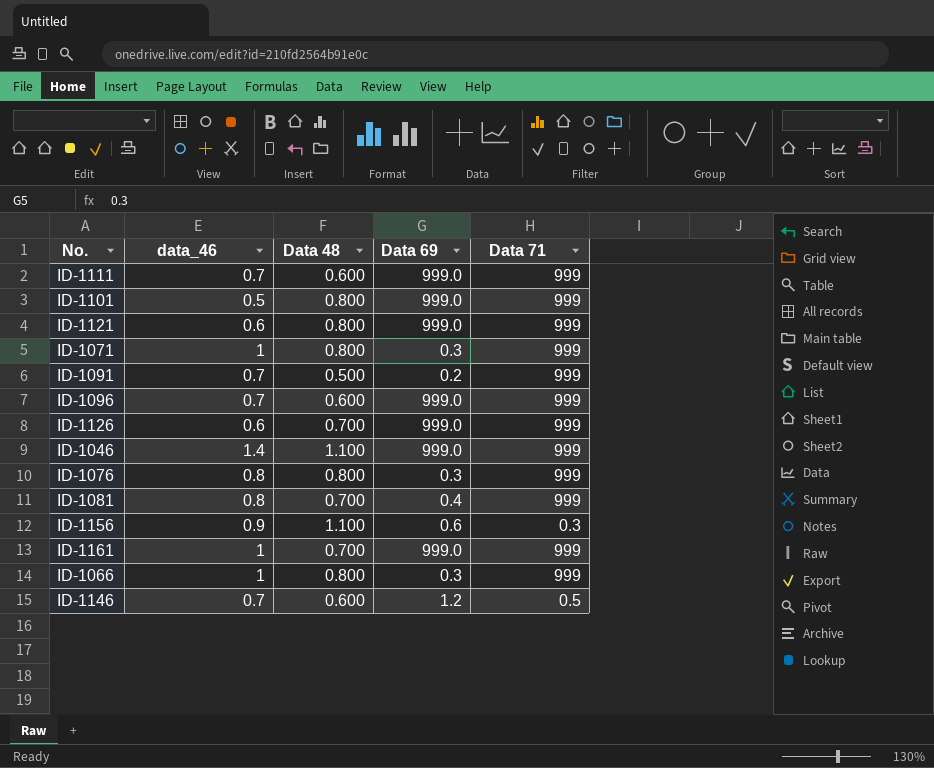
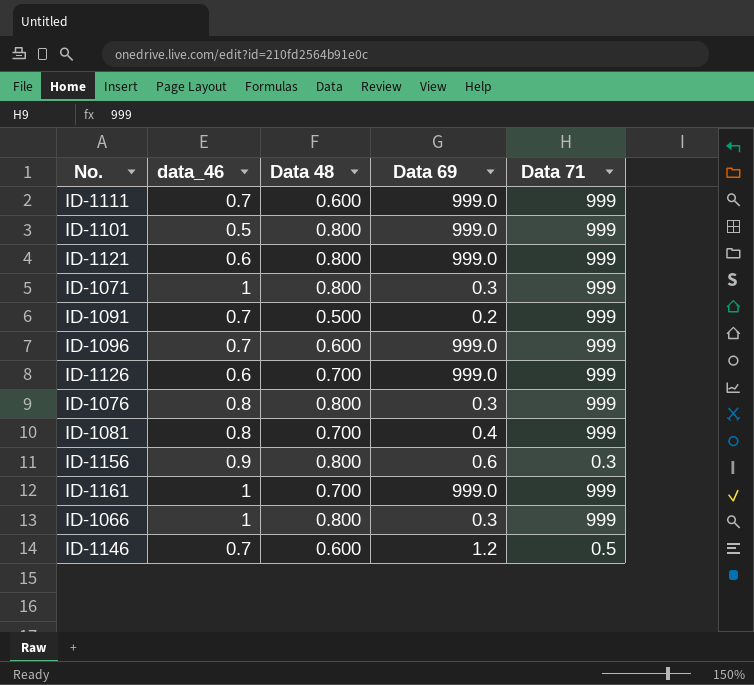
row ID-1046: 1.4 | 1.100 | 999.0 | 999 -> none
ID-1156 | Data 48: 1.100 -> 0.800

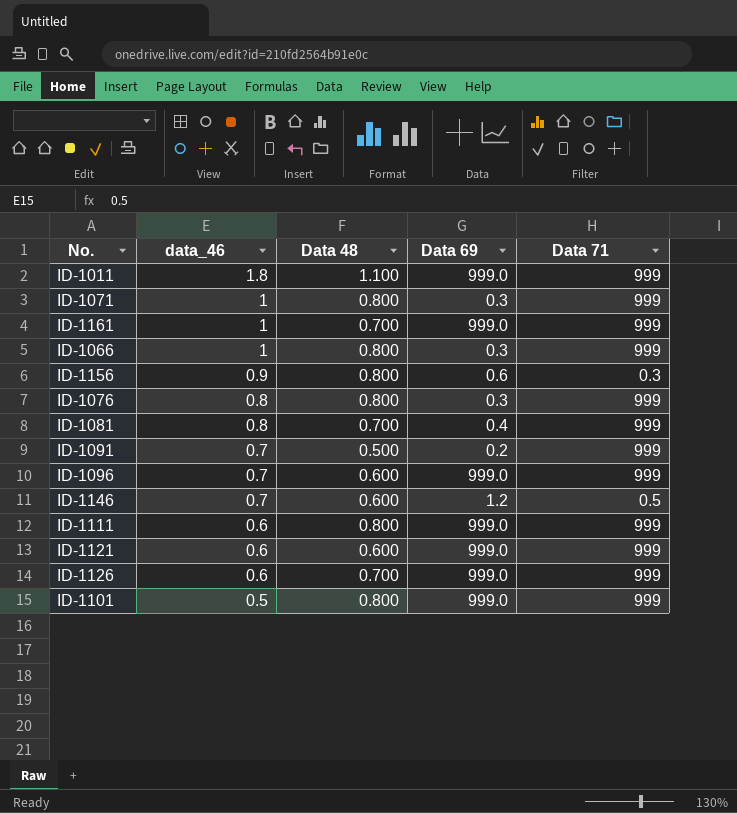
row order: none -> data_46 descending
row ID-1011: none -> 1.8 | 1.100 | 999.0 | 999
ID-1111 | data_46: 0.7 -> 0.6
ID-1111 | Data 48: 0.600 -> 0.800
ID-1121 | Data 48: 0.800 -> 0.600

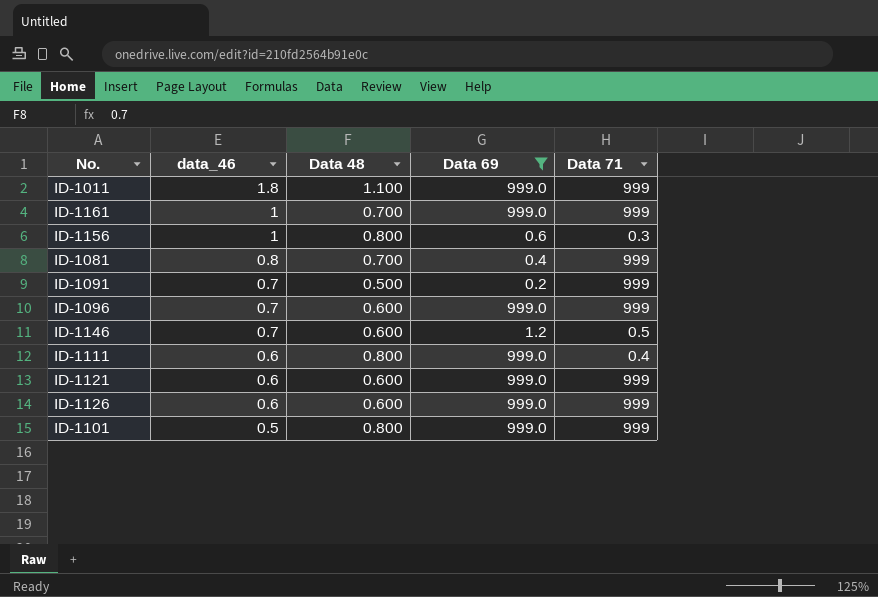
filter: none -> Data 69 != 0.3
ID-1156 | data_46: 0.9 -> 1
ID-1111 | Data 71: 999 -> 0.4
ID-1126 | Data 48: 0.700 -> 0.600

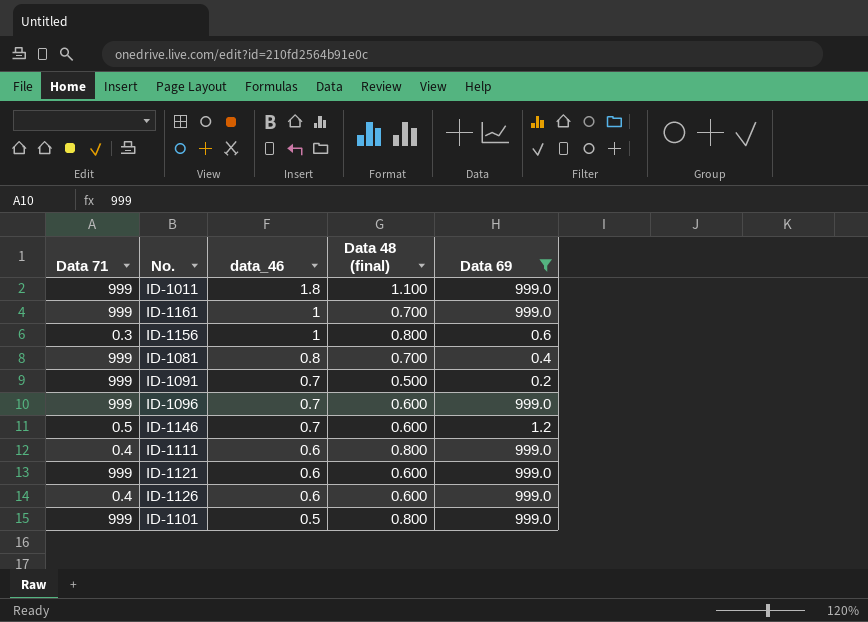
column Data 71 | position: 5 -> 1
column name: Data 48 -> Data 48 (final)
ID-1126 | Data 71: 999 -> 0.4

